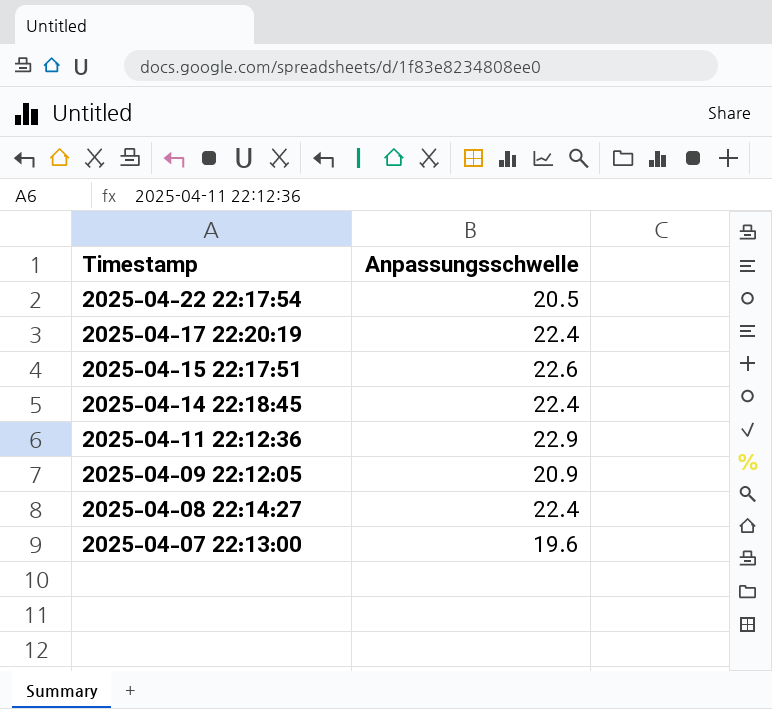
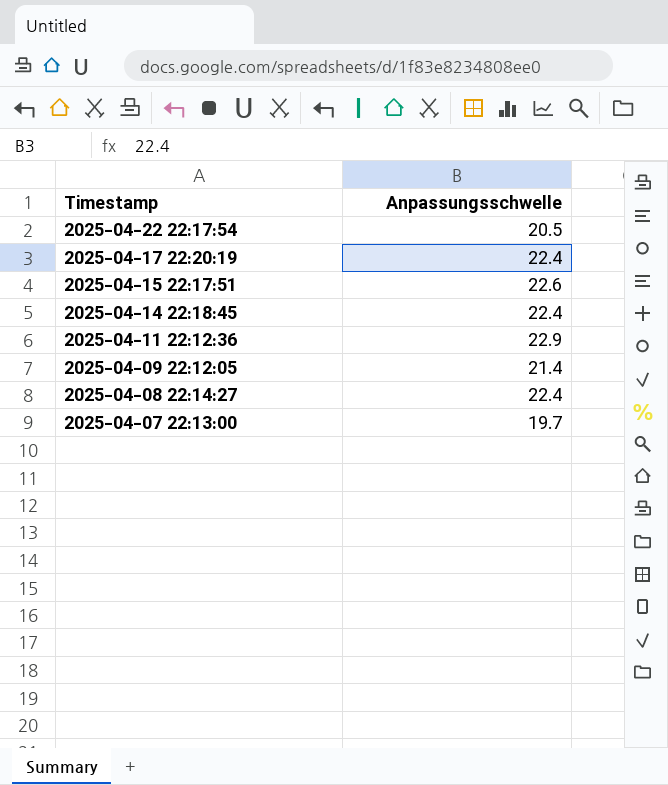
2025-04-09 22:12:05 | Anpassungsschwelle: 20.9 -> 21.4
2025-04-07 22:13:00 | Anpassungsschwelle: 19.6 -> 19.7

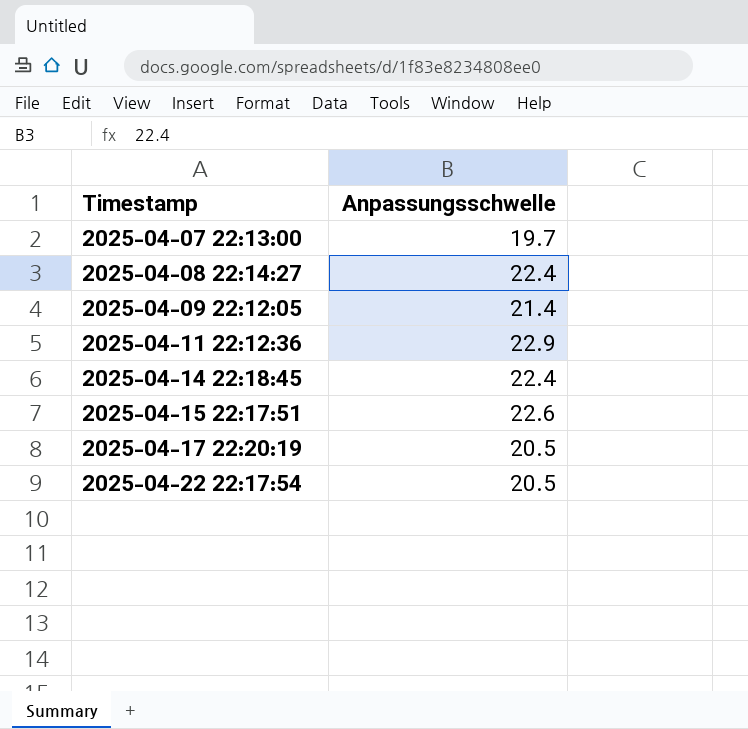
row order: Timestamp descending -> Timestamp ascending
2025-04-17 22:20:19 | Anpassungsschwelle: 22.4 -> 20.5

